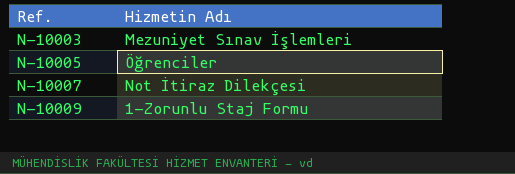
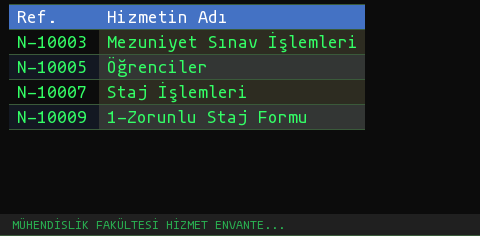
N-10007 | Hizmetin Adı: Not İtiraz Dilekçesi -> Staj İşlemleri

